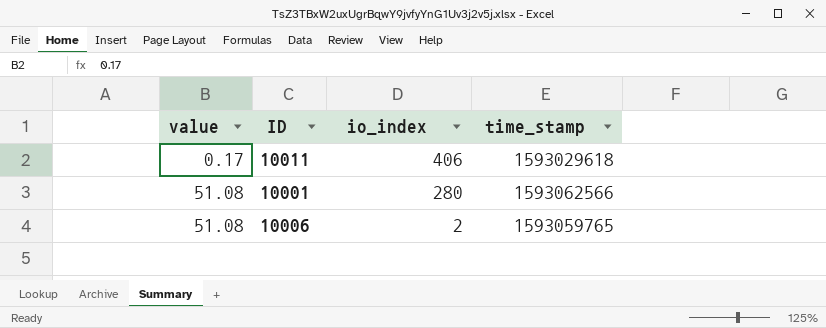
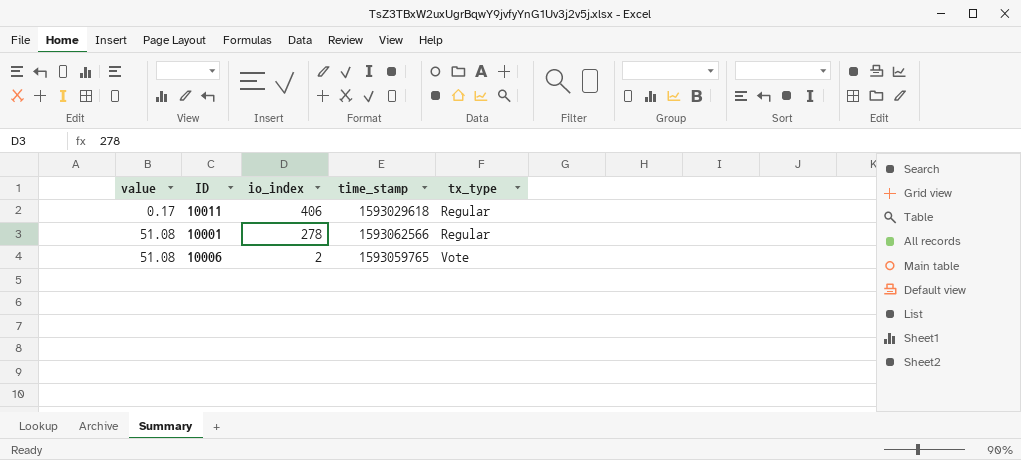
column tx_type | position: none -> 5
10001 | io_index: 280 -> 278

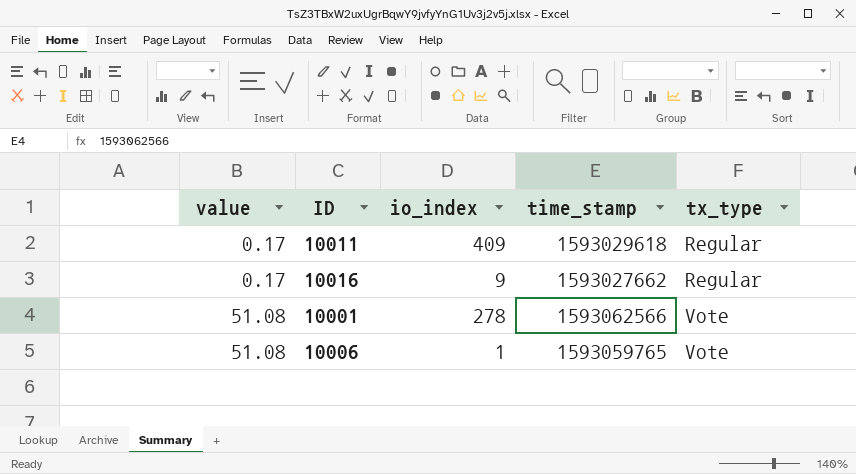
10011 | io_index: 406 -> 409
row 10016: none -> 0.17 | 9 | 1593027662 | Regular
10001 | tx_type: Regular -> Vote
10006 | io_index: 2 -> 1

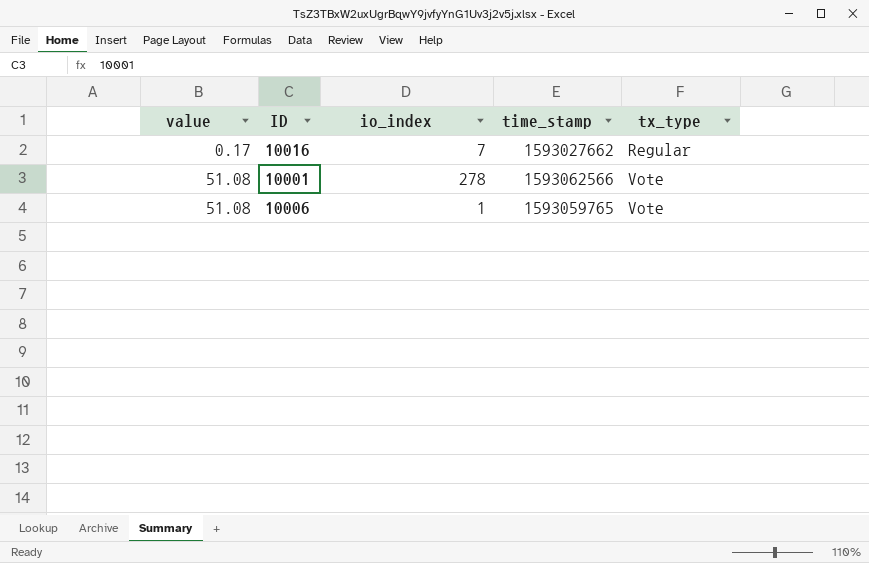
row 10011: 0.17 | 409 | 1593029618 | Regular -> none
10016 | io_index: 9 -> 7

